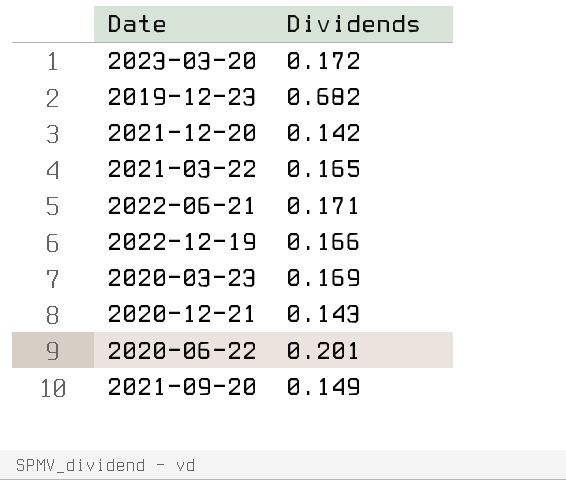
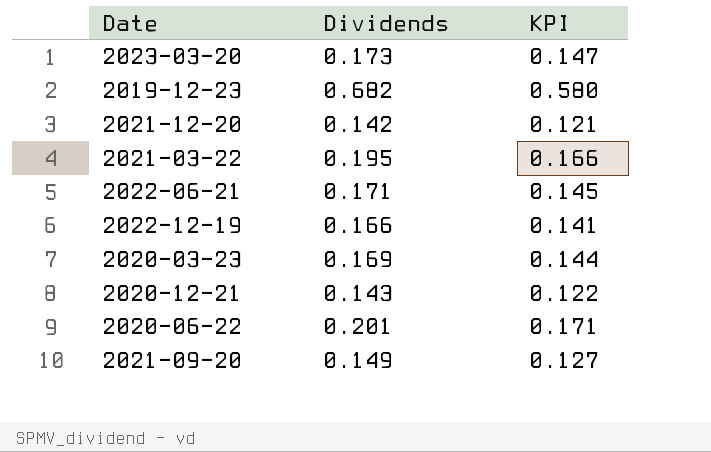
column KPI | formula: none -> [Dividends] * 0.85
2023-03-20 | Dividends: 0.172 -> 0.173
2021-03-22 | Dividends: 0.165 -> 0.195

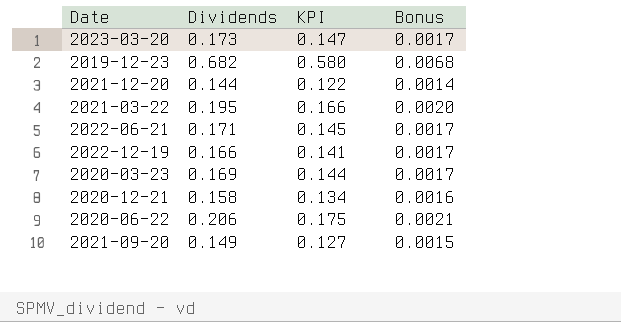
column Bonus | formula: none -> [Dividends] * 0.01
2021-12-20 | Dividends: 0.142 -> 0.144
2021-12-20 | KPI: 0.121 -> 0.122
2020-12-21 | Dividends: 0.143 -> 0.158
2020-12-21 | KPI: 0.122 -> 0.134
2020-06-22 | Dividends: 0.201 -> 0.206
2020-06-22 | KPI: 0.171 -> 0.175

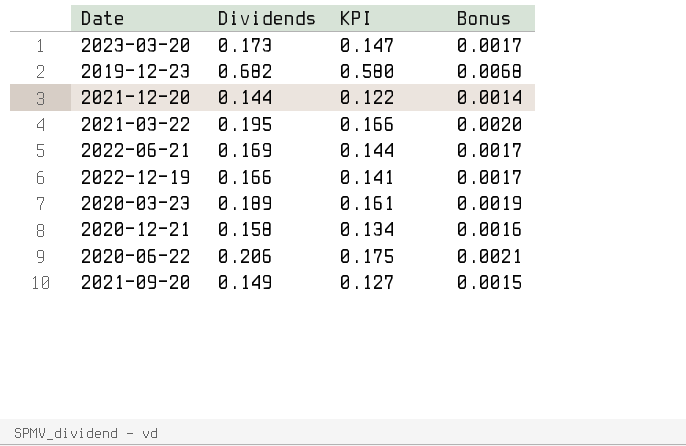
2022-06-21 | Dividends: 0.171 -> 0.169
2022-06-21 | KPI: 0.145 -> 0.144
2020-03-23 | Dividends: 0.169 -> 0.189
2020-03-23 | KPI: 0.144 -> 0.161
2020-03-23 | Bonus: 0.0017 -> 0.0019

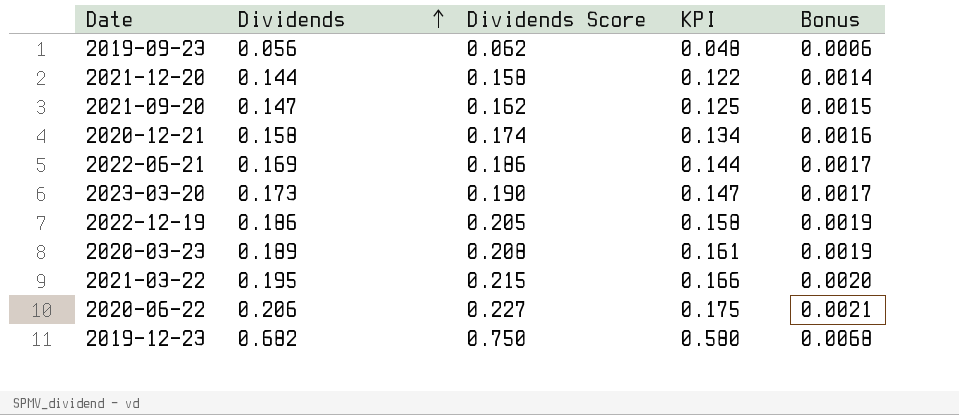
row order: none -> Dividends ascending
column Dividends Score | formula: none -> [Dividends] * 1.1
row 2019-09-23: none -> 0.056 | 0.062 | 0.048 | 0.0006
2021-09-20 | Dividends: 0.149 -> 0.147
2021-09-20 | KPI: 0.127 -> 0.125
2022-12-19 | Dividends: 0.166 -> 0.186
2022-12-19 | KPI: 0.141 -> 0.158
2022-12-19 | Bonus: 0.0017 -> 0.0019

